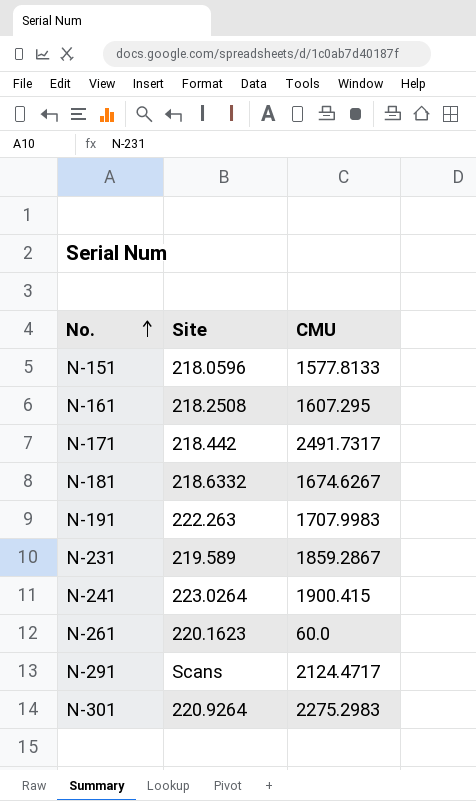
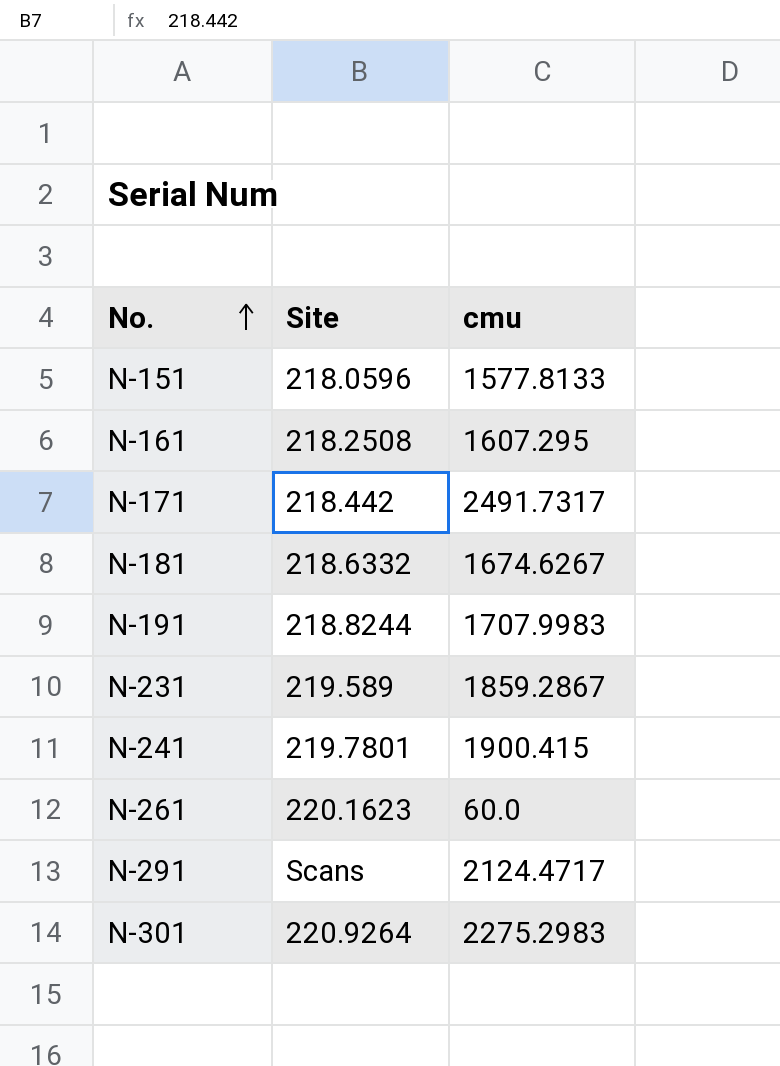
column name: CMU -> cmu
N-191 | Site: 222.263 -> 218.8244
N-241 | Site: 223.0264 -> 219.7801

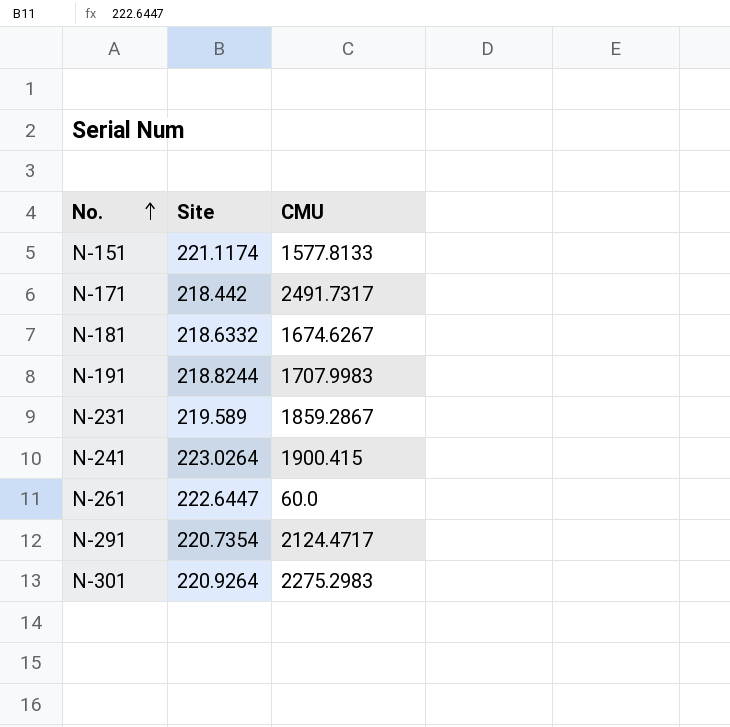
column name: cmu -> CMU
row N-161: 218.2508 | 1607.295 -> none
N-151 | Site: 218.0596 -> 221.1174
N-241 | Site: 219.7801 -> 223.0264
N-261 | Site: 220.1623 -> 222.6447
N-291 | Site: Scans -> 220.7354

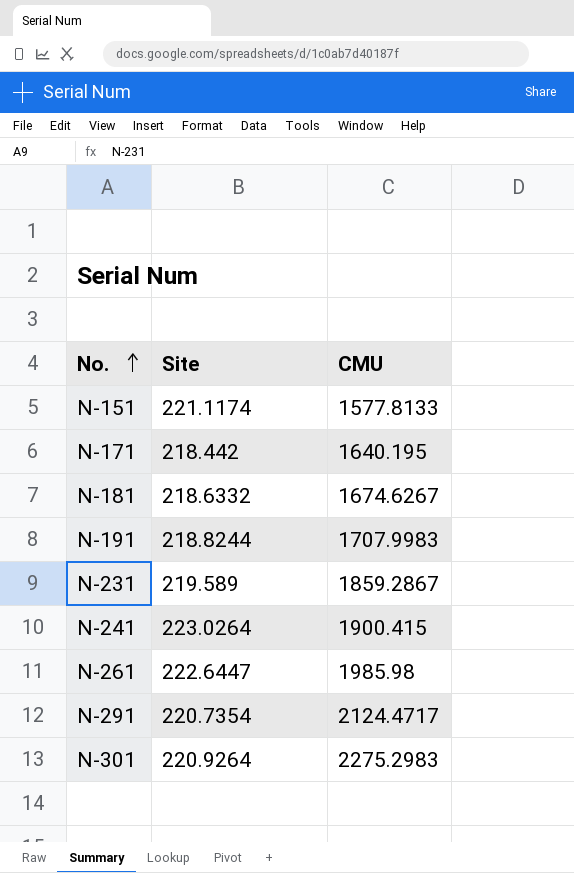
N-171 | CMU: 2491.7317 -> 1640.195
N-261 | CMU: 60.0 -> 1985.98

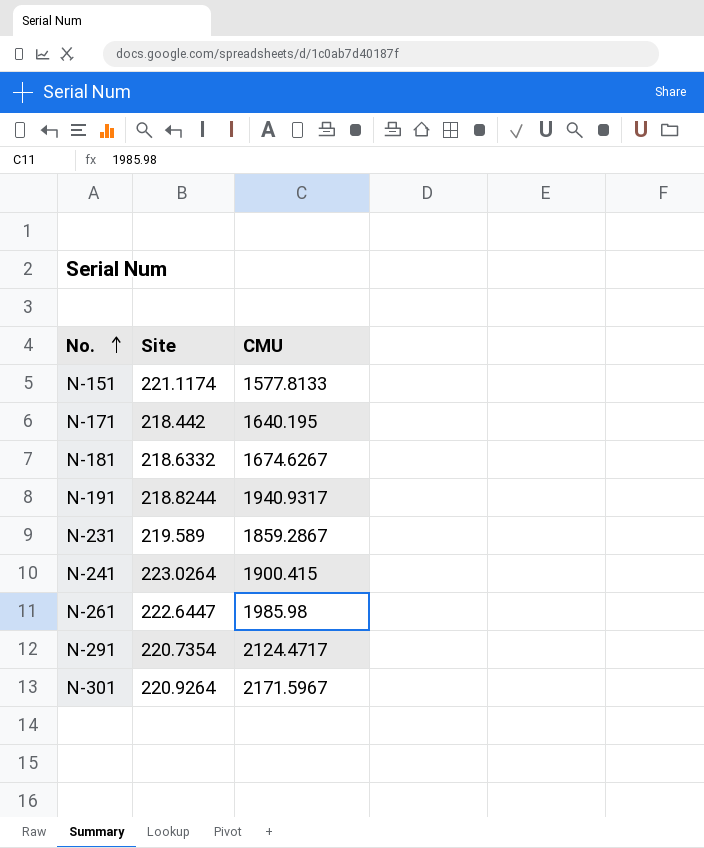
N-191 | CMU: 1707.9983 -> 1940.9317
N-301 | CMU: 2275.2983 -> 2171.5967

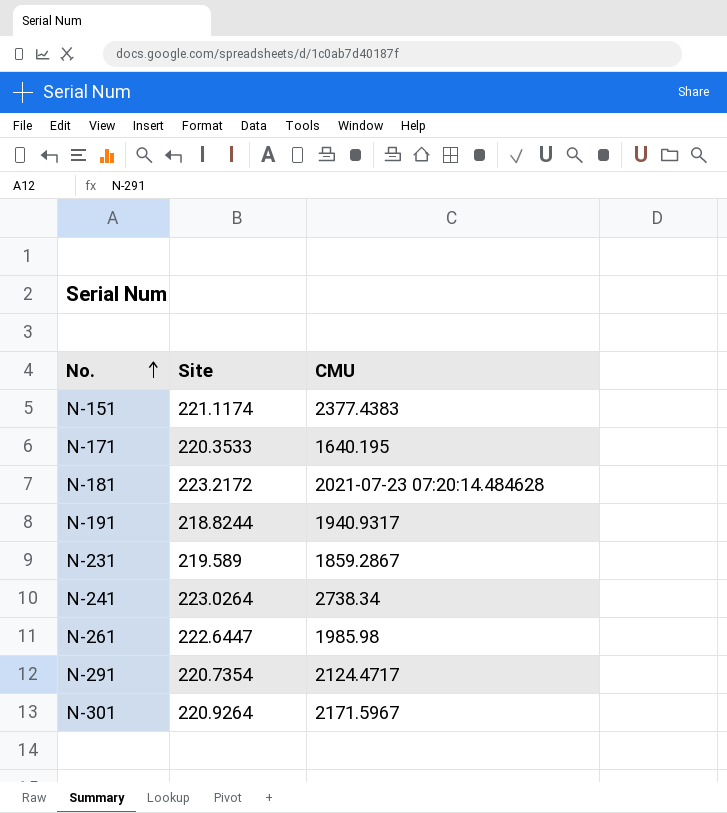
N-151 | CMU: 1577.8133 -> 2377.4383
N-171 | Site: 218.442 -> 220.3533
N-181 | Site: 218.6332 -> 223.2172
N-181 | CMU: 1674.6267 -> 2021-07-23 07:20:14.484628
N-241 | CMU: 1900.415 -> 2738.34

